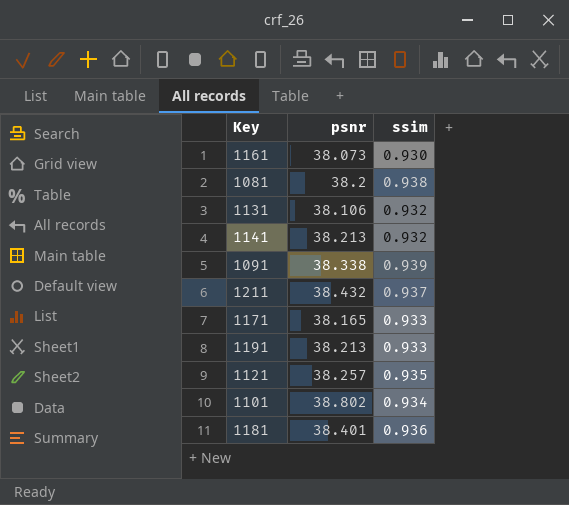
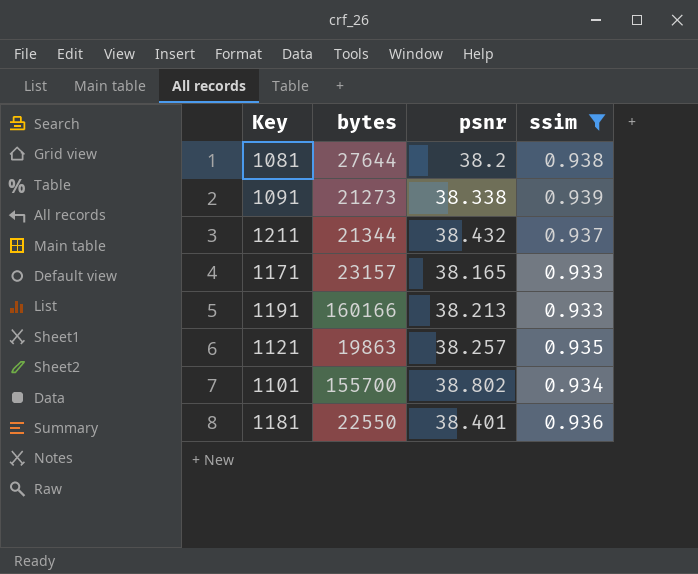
filter: none -> ssim >= 0.933
column bytes | position: none -> 2

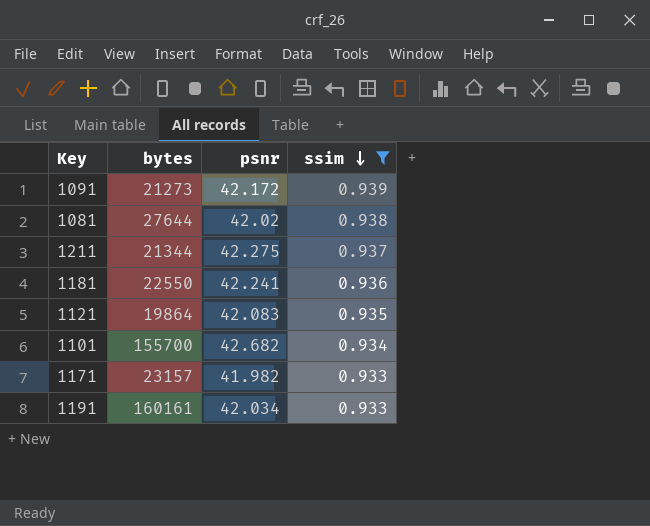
row order: none -> ssim descending
1091 | psnr: 38.338 -> 42.172
1081 | psnr: 38.2 -> 42.02
1211 | psnr: 38.432 -> 42.275
1181 | psnr: 38.401 -> 42.241
1121 | bytes: 19863 -> 19864
1121 | psnr: 38.257 -> 42.083
1101 | psnr: 38.802 -> 42.682
1171 | psnr: 38.165 -> 41.982
1191 | bytes: 160166 -> 160161
1191 | psnr: 38.213 -> 42.034

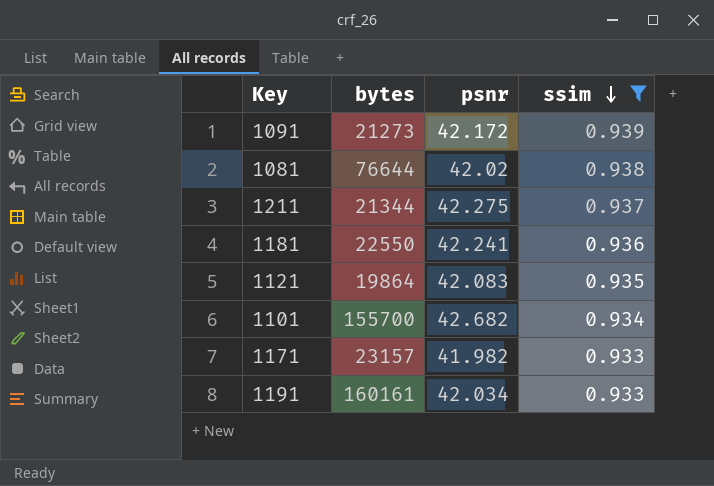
1081 | bytes: 27644 -> 76644

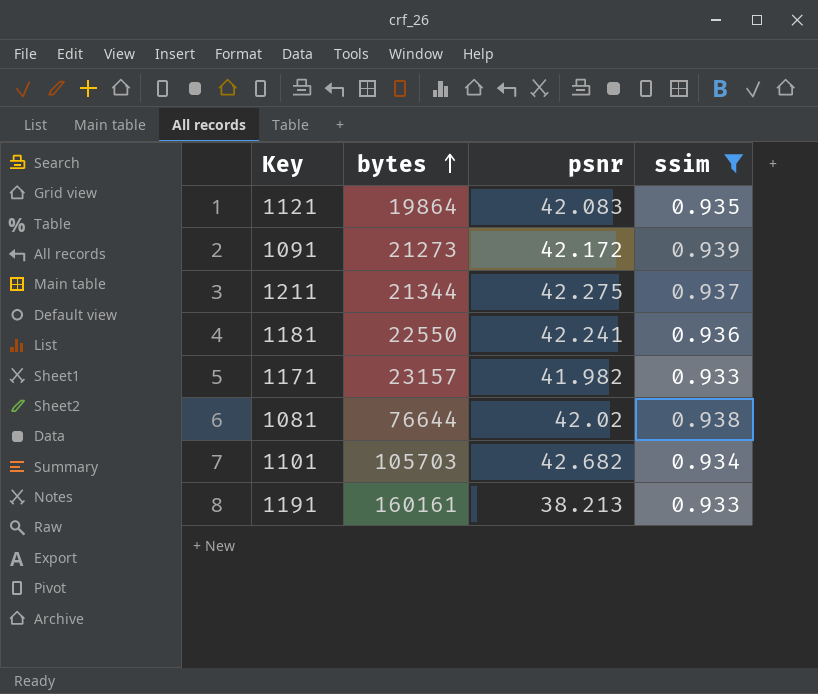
row order: ssim descending -> bytes ascending
1101 | bytes: 155700 -> 105703
1191 | psnr: 42.034 -> 38.213

